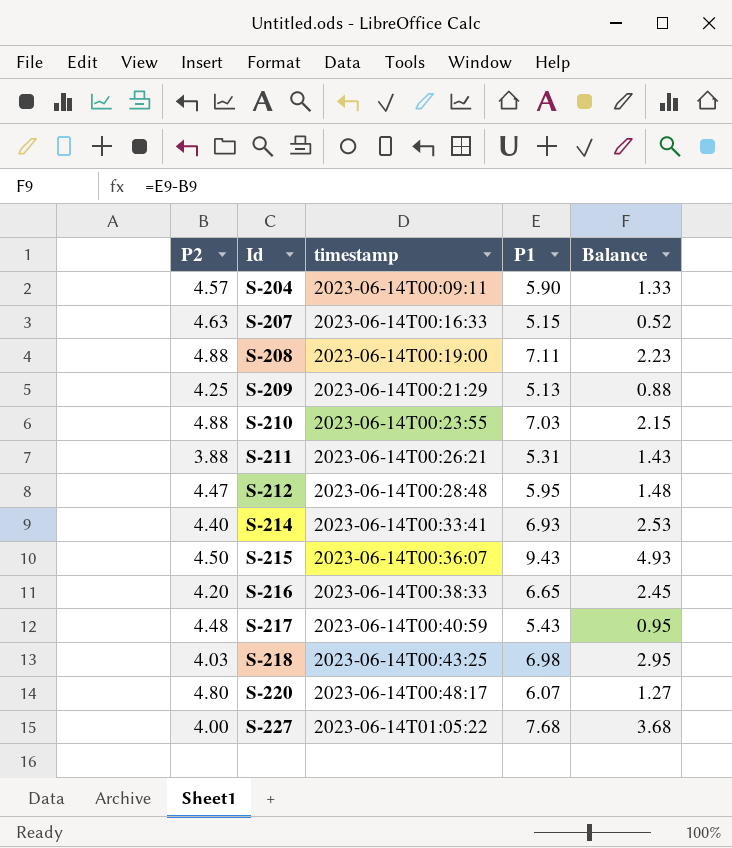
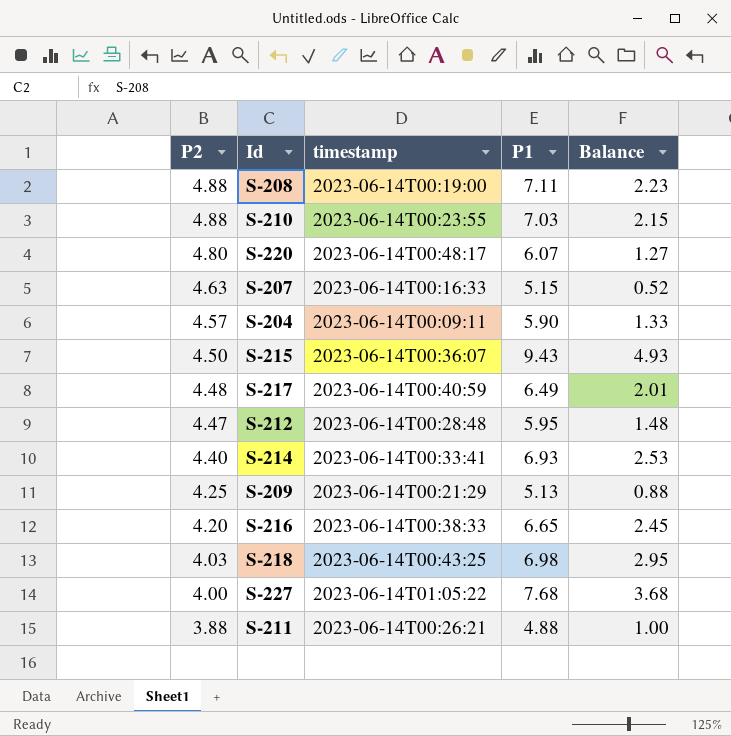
row order: Id ascending -> P2 descending
S-217 | P1: 5.43 -> 6.49
S-217 | Balance: 0.95 -> 2.01
S-211 | P1: 5.31 -> 4.88
S-211 | Balance: 1.43 -> 1.00

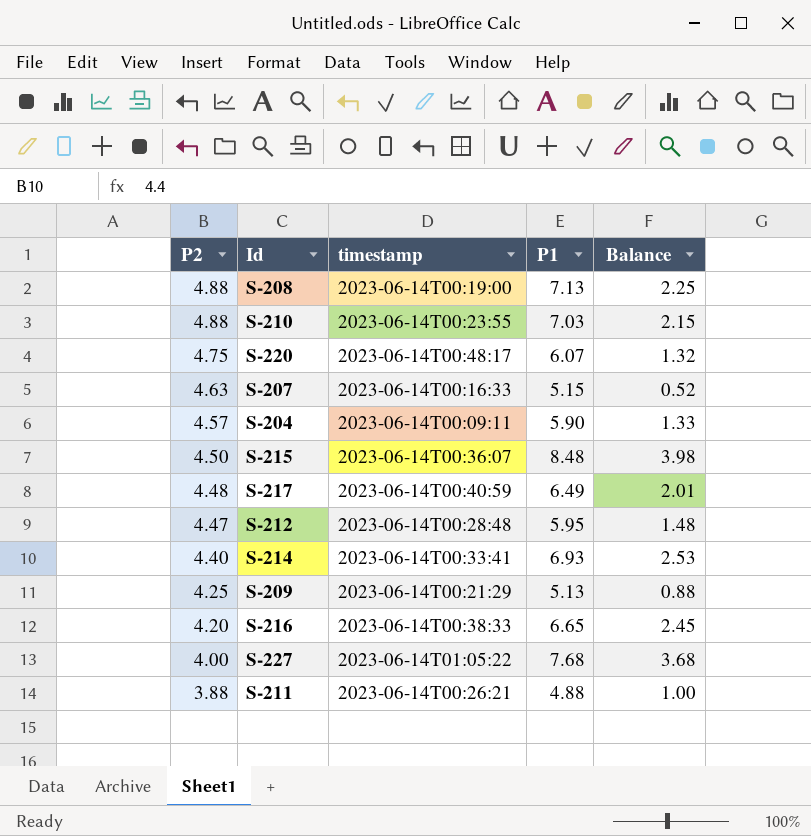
row S-218: 4.03 | 2023-06-14T00:43:25 | 6.98 | 2.95 -> none
S-208 | P1: 7.11 -> 7.13
S-208 | Balance: 2.23 -> 2.25
S-220 | P2: 4.80 -> 4.75
S-220 | Balance: 1.27 -> 1.32
S-215 | P1: 9.43 -> 8.48
S-215 | Balance: 4.93 -> 3.98

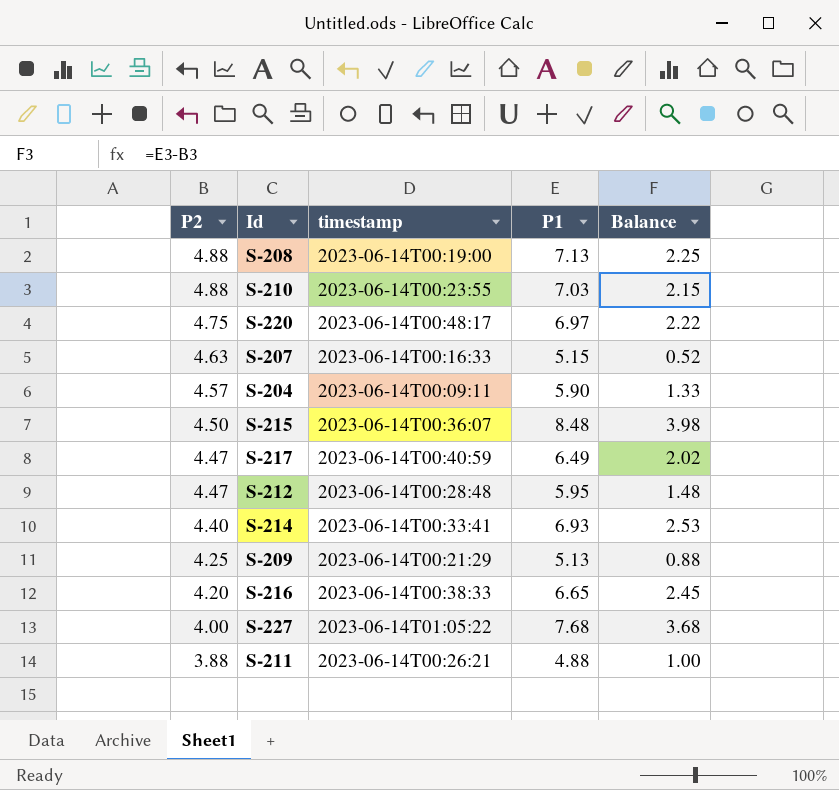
S-220 | P1: 6.07 -> 6.97
S-220 | Balance: 1.32 -> 2.22
S-217 | P2: 4.48 -> 4.47
S-217 | Balance: 2.01 -> 2.02

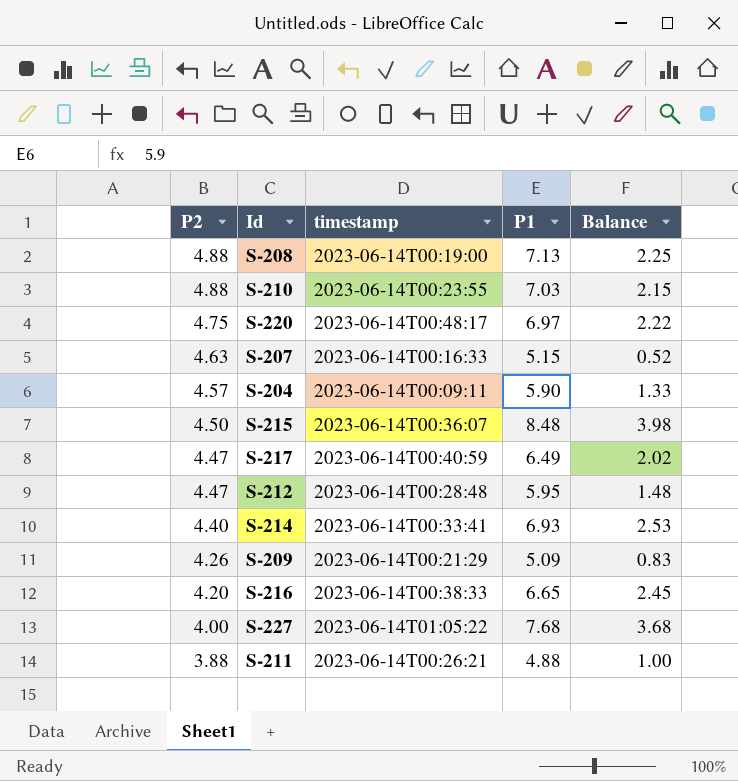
S-209 | P2: 4.25 -> 4.26
S-209 | P1: 5.13 -> 5.09
S-209 | Balance: 0.88 -> 0.83

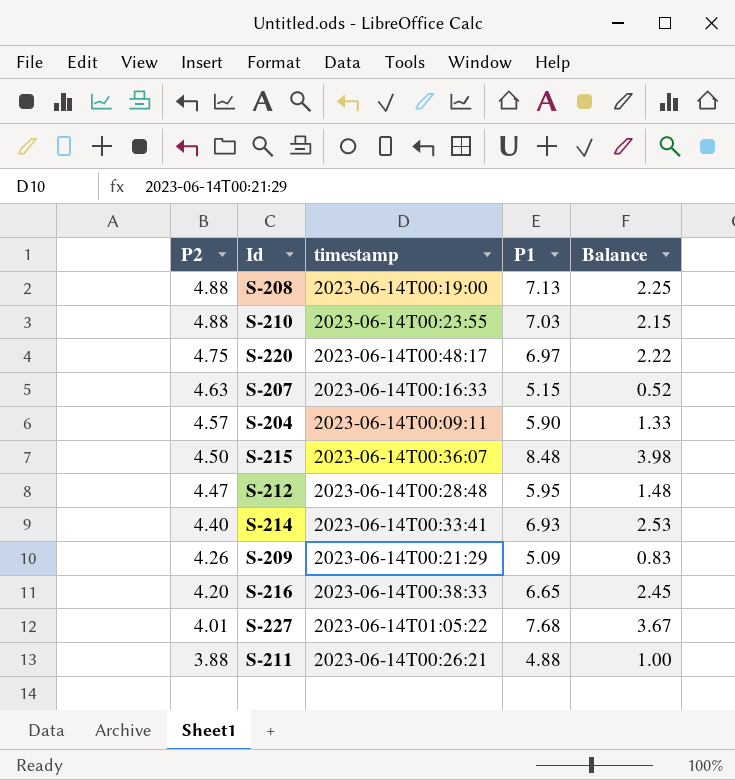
row S-217: 4.47 | 2023-06-14T00:40:59 | 6.49 | 2.02 -> none
S-227 | P2: 4.00 -> 4.01
S-227 | Balance: 3.68 -> 3.67

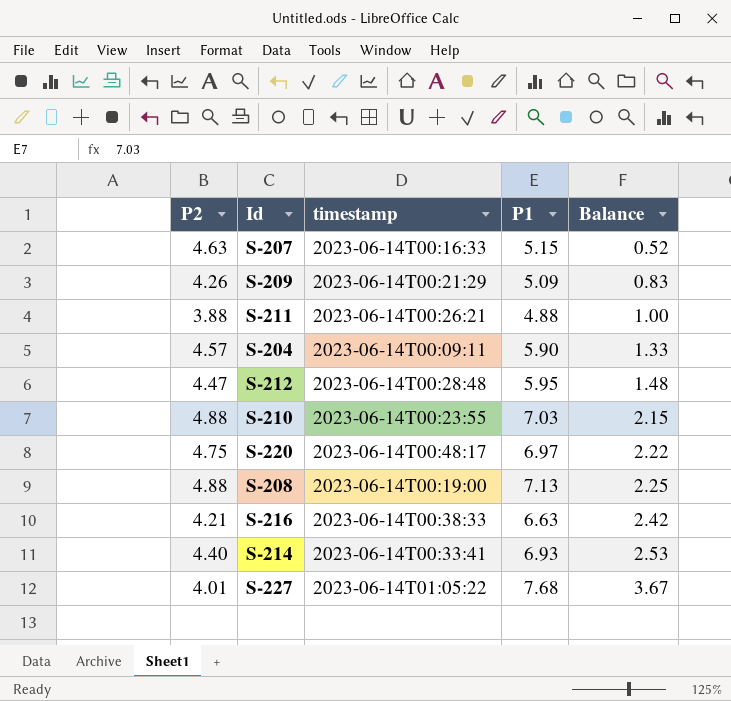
row order: P2 descending -> Balance ascending
row S-215: 4.50 | 2023-06-14T00:36:07 | 8.48 | 3.98 -> none
S-216 | P2: 4.20 -> 4.21
S-216 | P1: 6.65 -> 6.63
S-216 | Balance: 2.45 -> 2.42

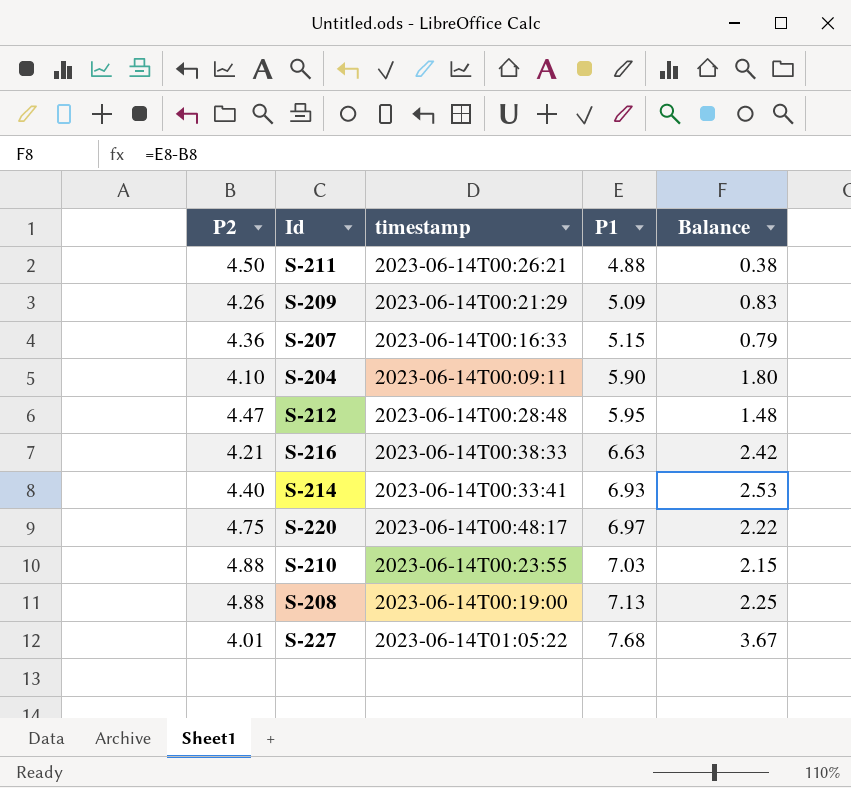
row order: Balance ascending -> P1 ascending
S-211 | P2: 3.88 -> 4.50
S-211 | Balance: 1.00 -> 0.38
S-207 | P2: 4.63 -> 4.36
S-207 | Balance: 0.52 -> 0.79
S-204 | P2: 4.57 -> 4.10
S-204 | Balance: 1.33 -> 1.80

